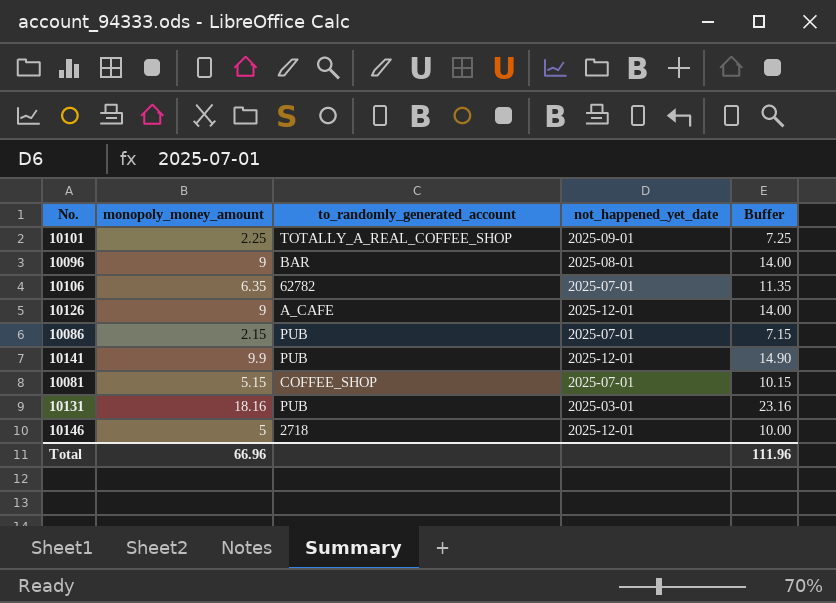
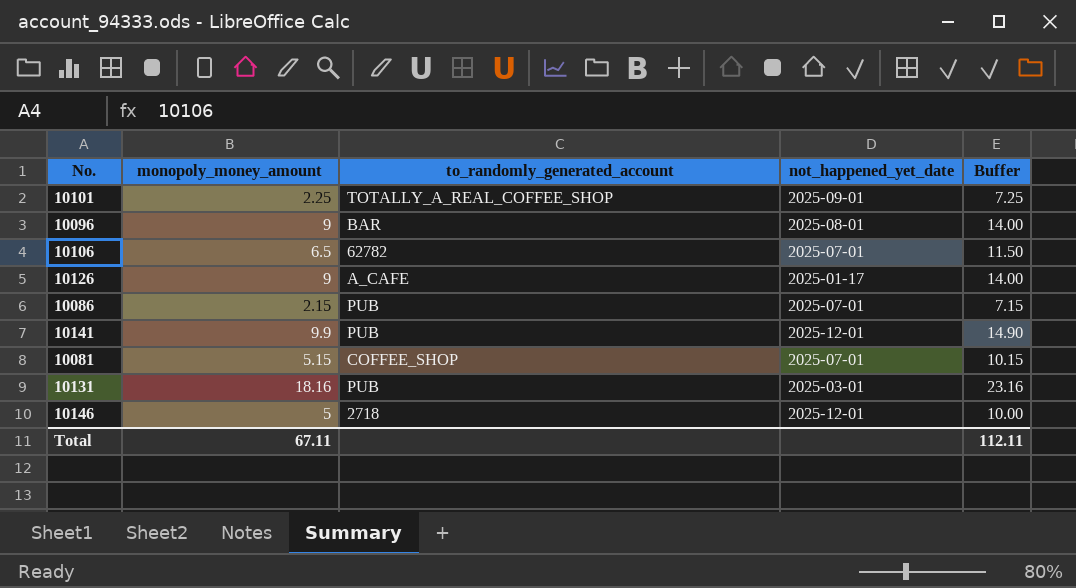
10106 | monopoly_money_amount: 6.35 -> 6.5
10106 | Buffer: 11.35 -> 11.50
10126 | not_happened_yet_date: 2025-12-01 -> 2025-01-17
Total | monopoly_money_amount: 66.96 -> 67.11
Total | Buffer: 111.96 -> 112.11

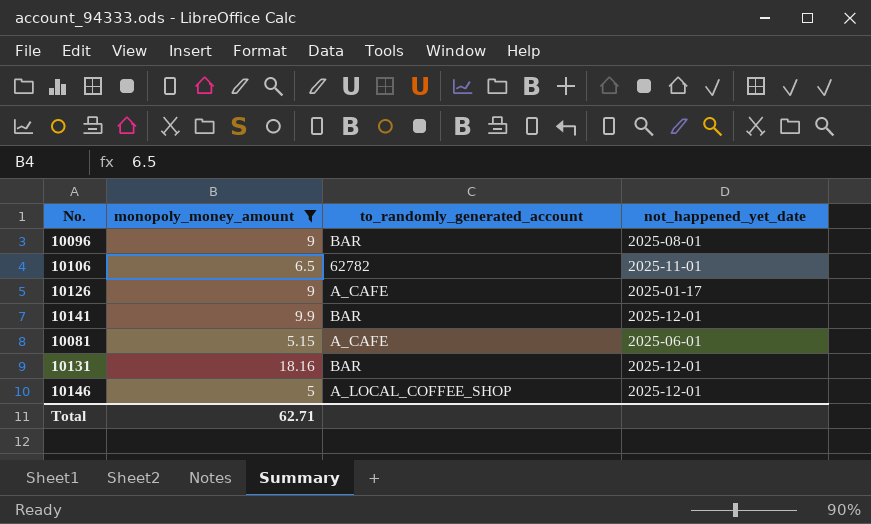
filter: none -> monopoly_money_amount >= 5
column Buffer | formula: [monopoly_money_amount] + 5 -> none
10106 | not_happened_yet_date: 2025-07-01 -> 2025-11-01
10141 | to_randomly_generated_account: PUB -> BAR
10081 | to_randomly_generated_account: COFFEE_SHOP -> A_CAFE
10081 | not_happened_yet_date: 2025-07-01 -> 2025-06-01
10131 | to_randomly_generated_account: PUB -> BAR
10131 | not_happened_yet_date: 2025-03-01 -> 2025-12-01
10146 | to_randomly_generated_account: 2718 -> A_LOCAL_COFFEE_SHOP
Total | monopoly_money_amount: 67.11 -> 62.71

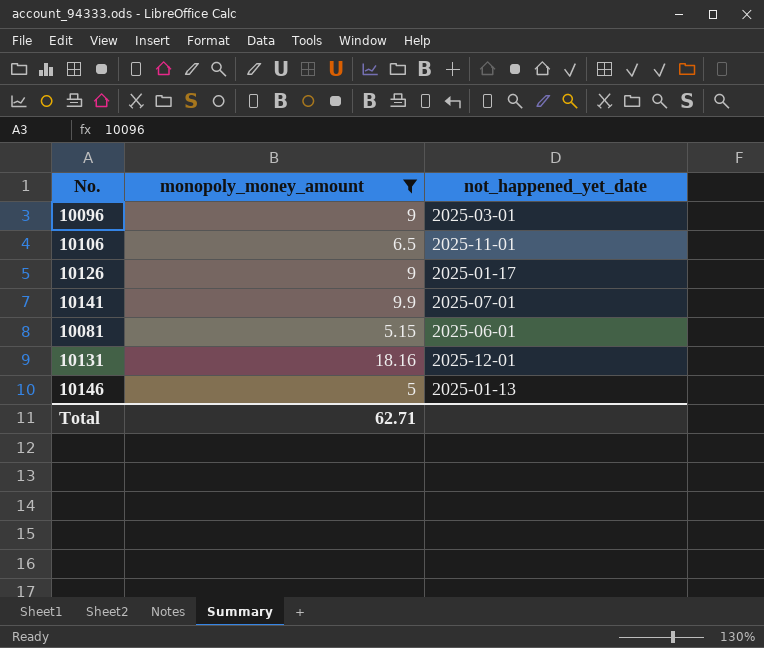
column to_randomly_generated_account | position: 3 -> none
10096 | not_happened_yet_date: 2025-08-01 -> 2025-03-01
10141 | not_happened_yet_date: 2025-12-01 -> 2025-07-01
10146 | not_happened_yet_date: 2025-12-01 -> 2025-01-13

